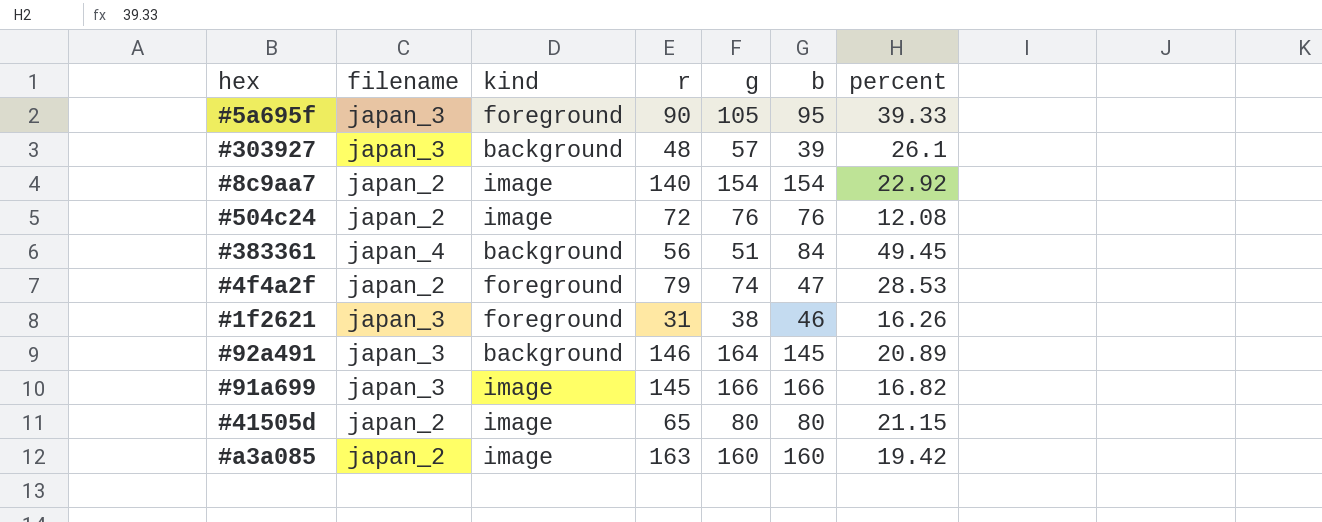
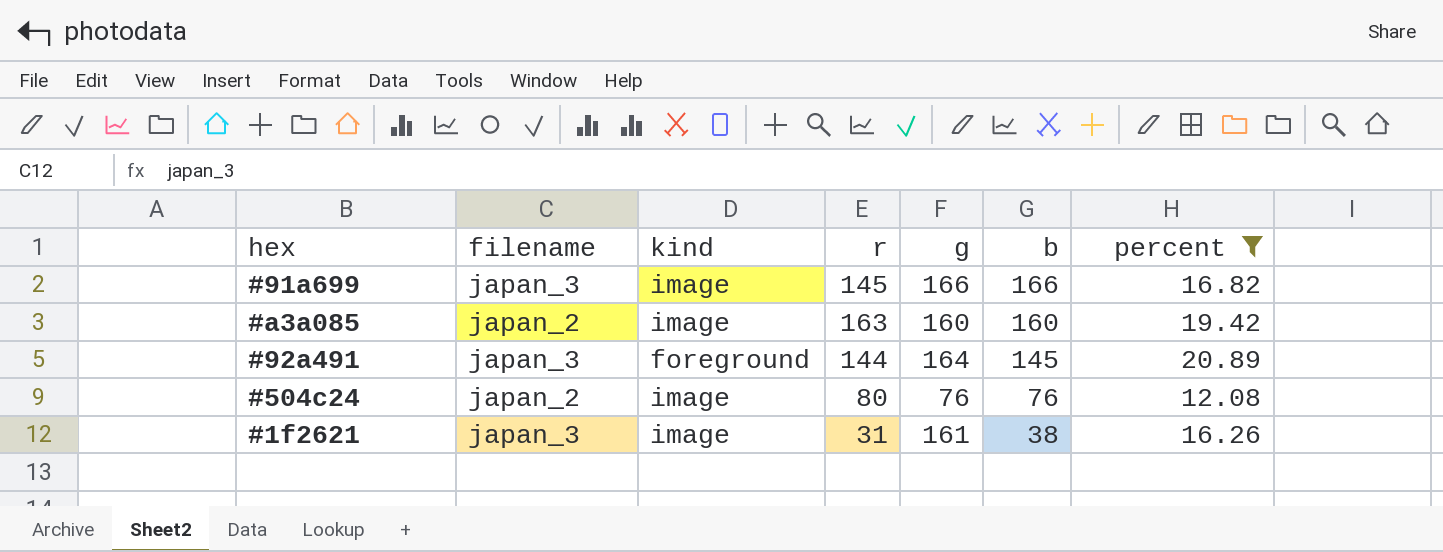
filter: none -> percent <= 20.89
row order: none -> b descending
#92a491 | kind: background -> foreground
#92a491 | r: 146 -> 144
#504c24 | r: 72 -> 80
#1f2621 | kind: foreground -> image
#1f2621 | g: 38 -> 161
#1f2621 | b: 46 -> 38

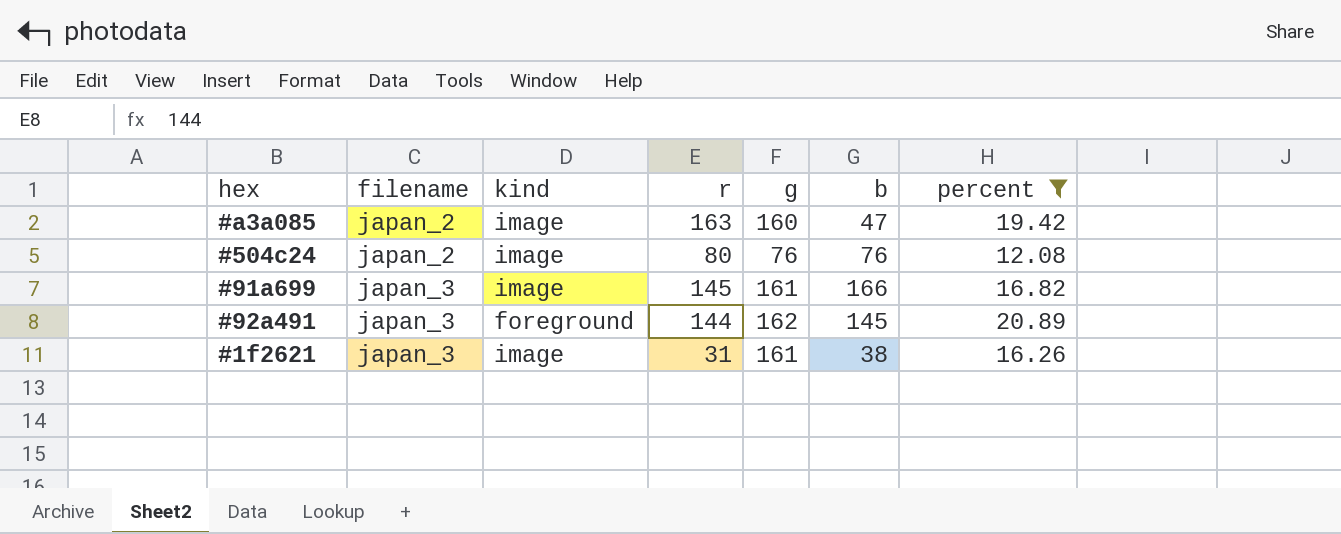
row order: b descending -> filename ascending
#a3a085 | b: 160 -> 47
#91a699 | g: 166 -> 161
#92a491 | g: 164 -> 162

